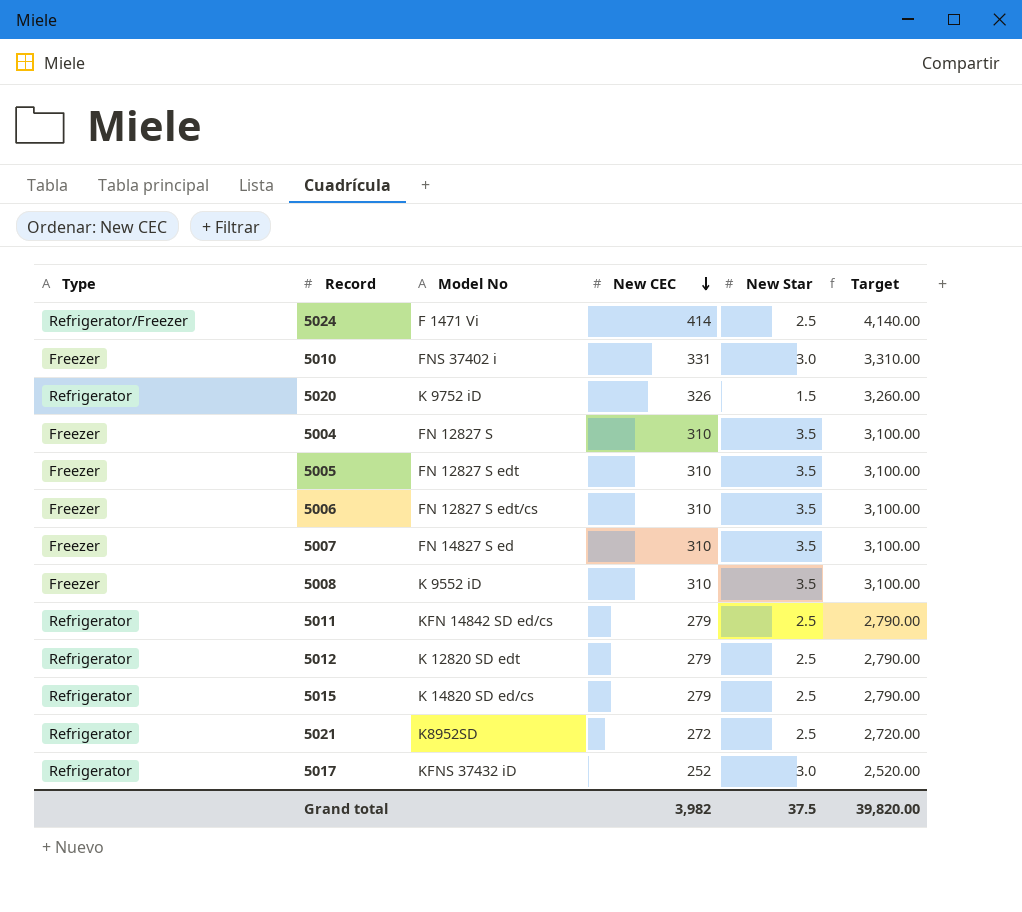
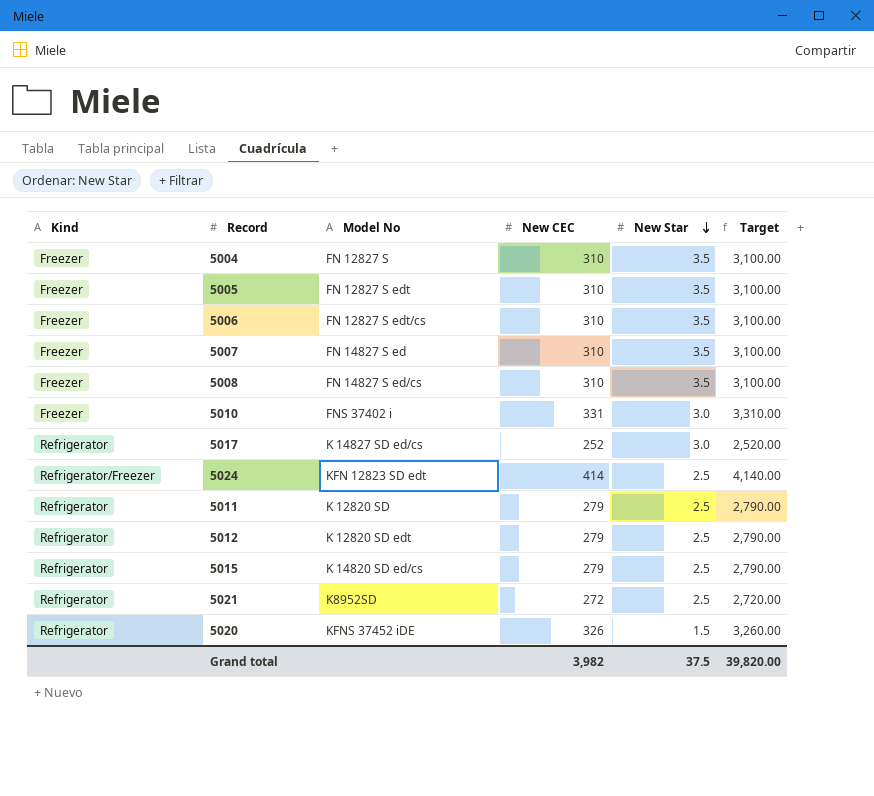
row order: New CEC descending -> New Star descending
column name: Type -> Kind
5008 | Model No: K 9552 iD -> FN 14827 S ed/cs
5017 | Model No: KFNS 37432 iD -> K 14827 SD ed/cs
5024 | Model No: F 1471 Vi -> KFN 12823 SD edt
5011 | Model No: KFN 14842 SD ed/cs -> K 12820 SD
5020 | Model No: K 9752 iD -> KFNS 37452 iDE

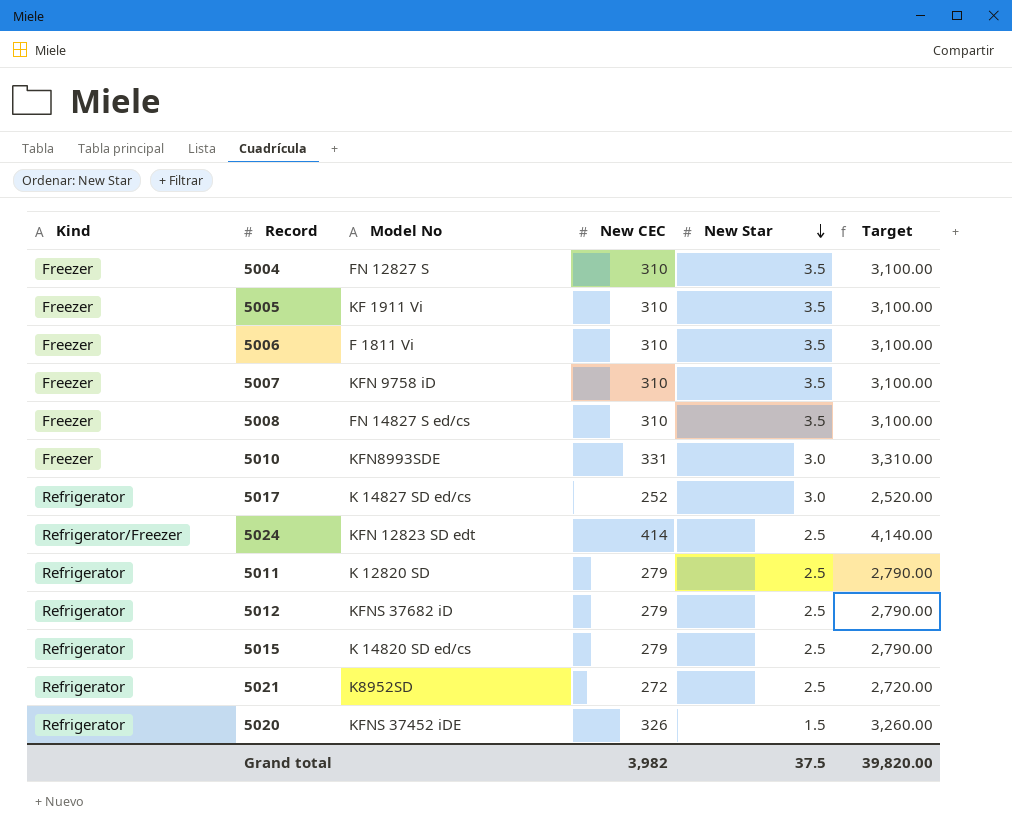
5005 | Model No: FN 12827 S edt -> KF 1911 Vi
5006 | Model No: FN 12827 S edt/cs -> F 1811 Vi
5007 | Model No: FN 14827 S ed -> KFN 9758 iD
5010 | Model No: FNS 37402 i -> KFN8993SDE
5012 | Model No: K 12820 SD edt -> KFNS 37682 iD

